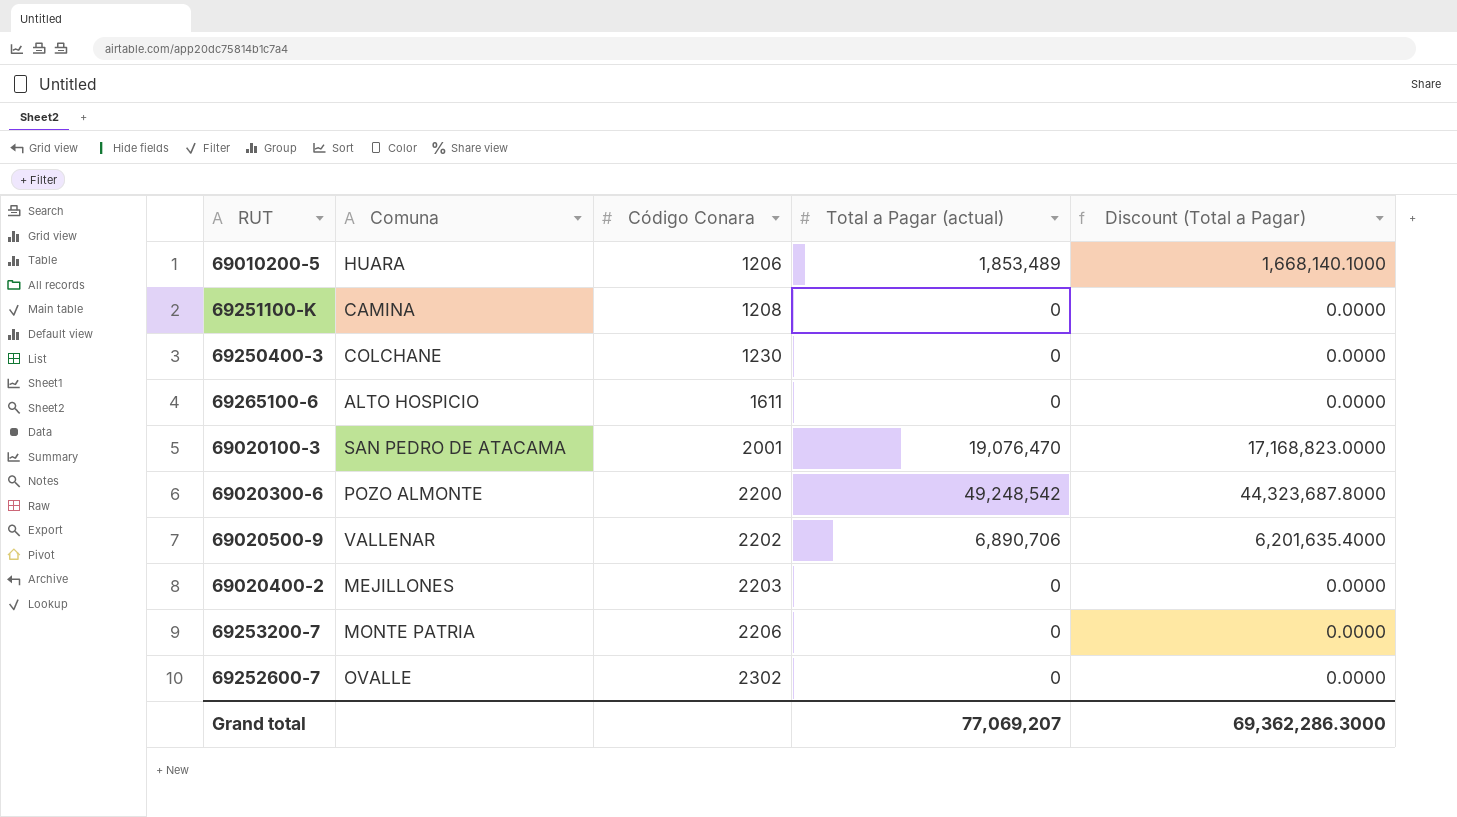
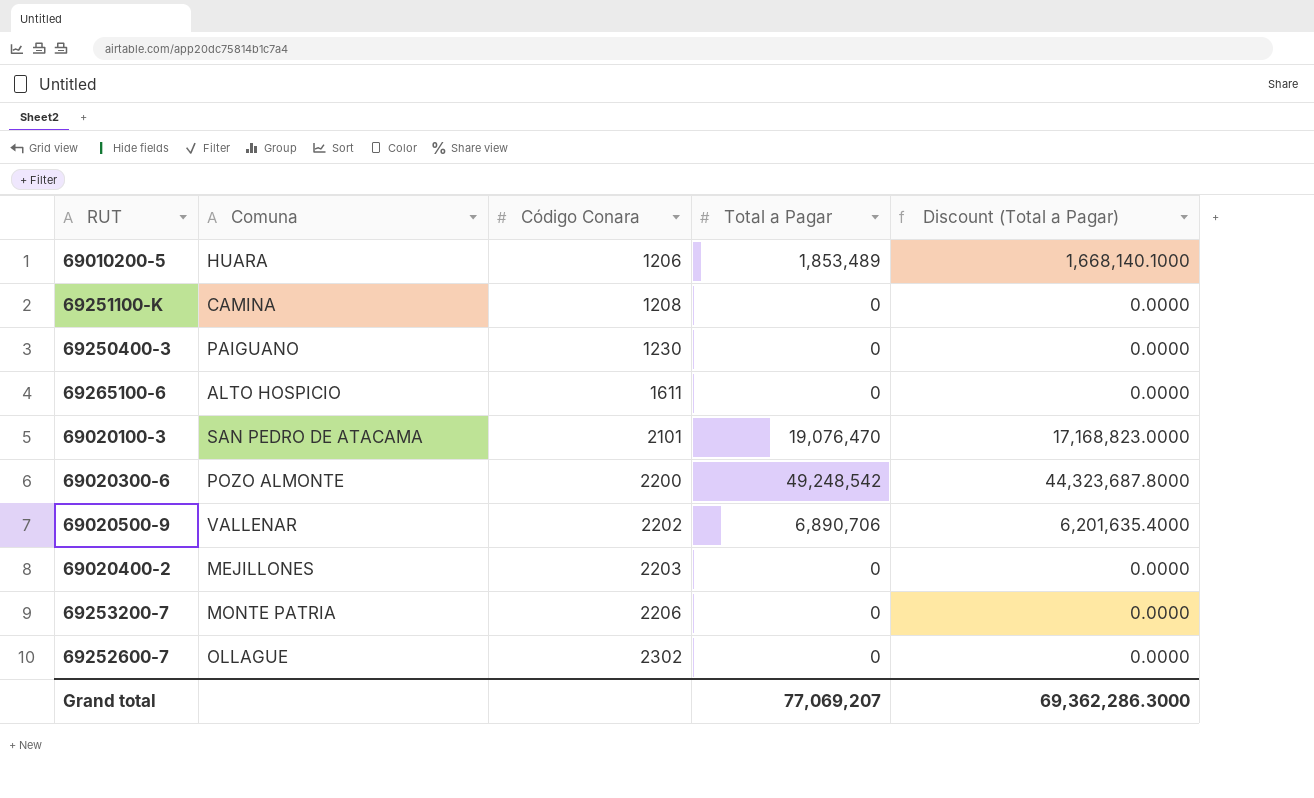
column name: Total a Pagar (actual) -> Total a Pagar
69250400-3 | Comuna: COLCHANE -> PAIGUANO
69020100-3 | Código Conara: 2001 -> 2101
69252600-7 | Comuna: OVALLE -> OLLAGUE

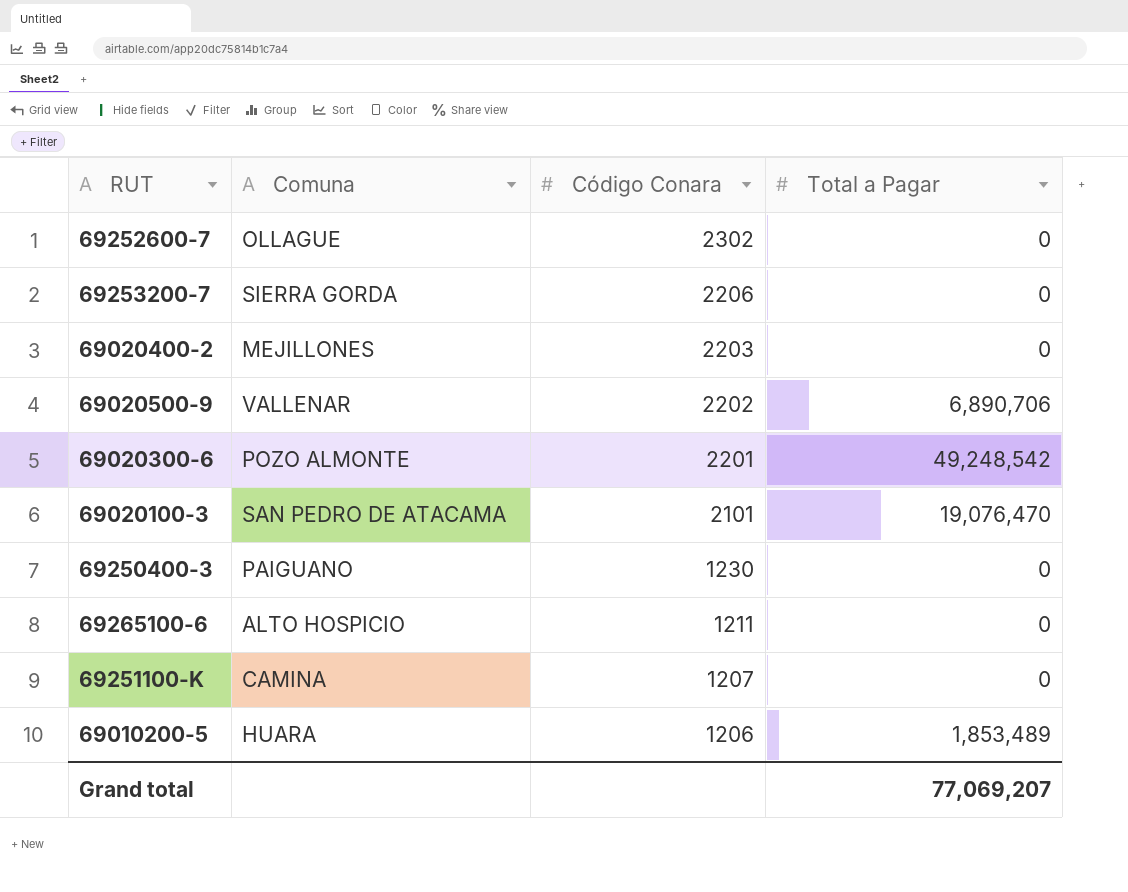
row order: Código Conara ascending -> Código Conara descending
column Discount (Total a Pagar) | formula: [Total a Pagar] * 0.9 -> none
69253200-7 | Comuna: MONTE PATRIA -> SIERRA GORDA
69020300-6 | Código Conara: 2200 -> 2201
69265100-6 | Código Conara: 1611 -> 1211
69251100-K | Código Conara: 1208 -> 1207

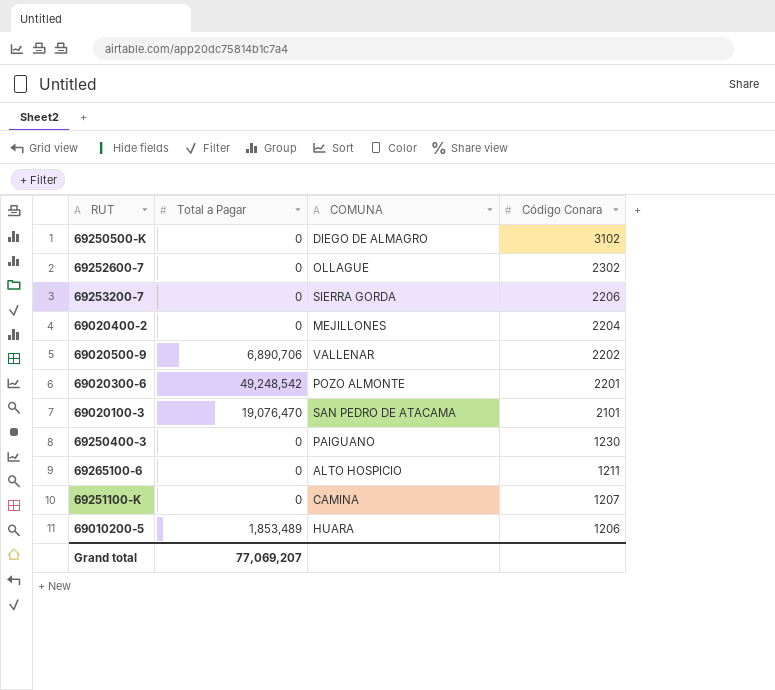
column Total a Pagar | position: 4 -> 2
column name: Comuna -> COMUNA
row 69250500-K: none -> 0 | DIEGO DE ALMAGRO | 3102
69020400-2 | Código Conara: 2203 -> 2204

